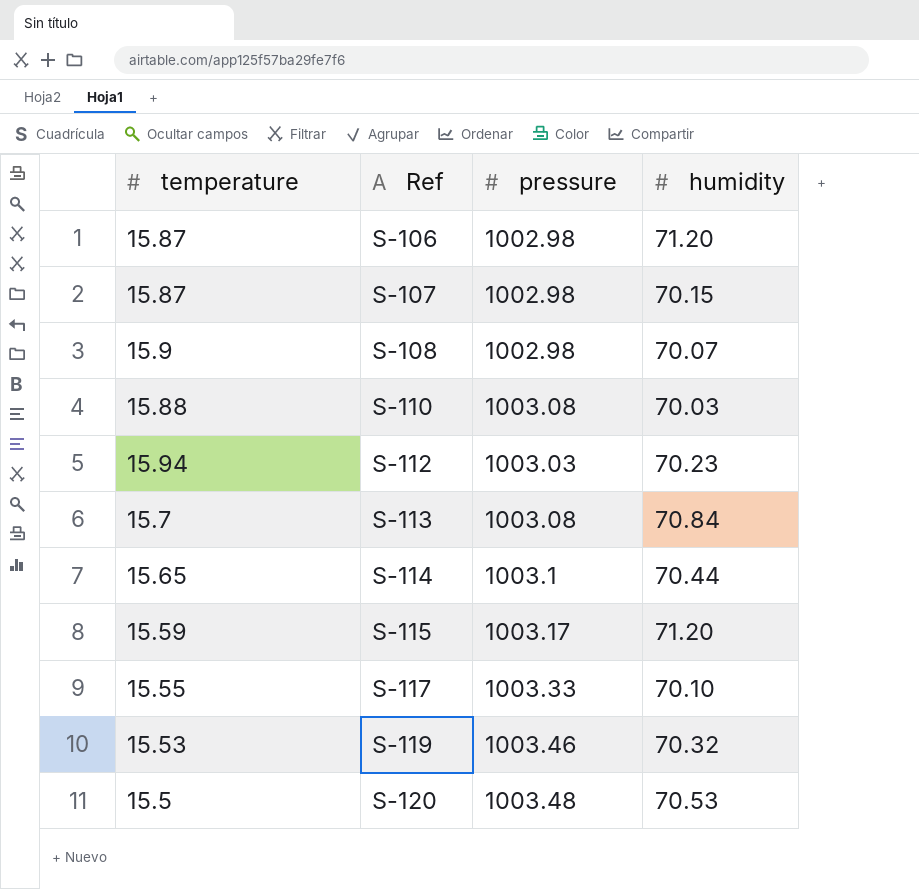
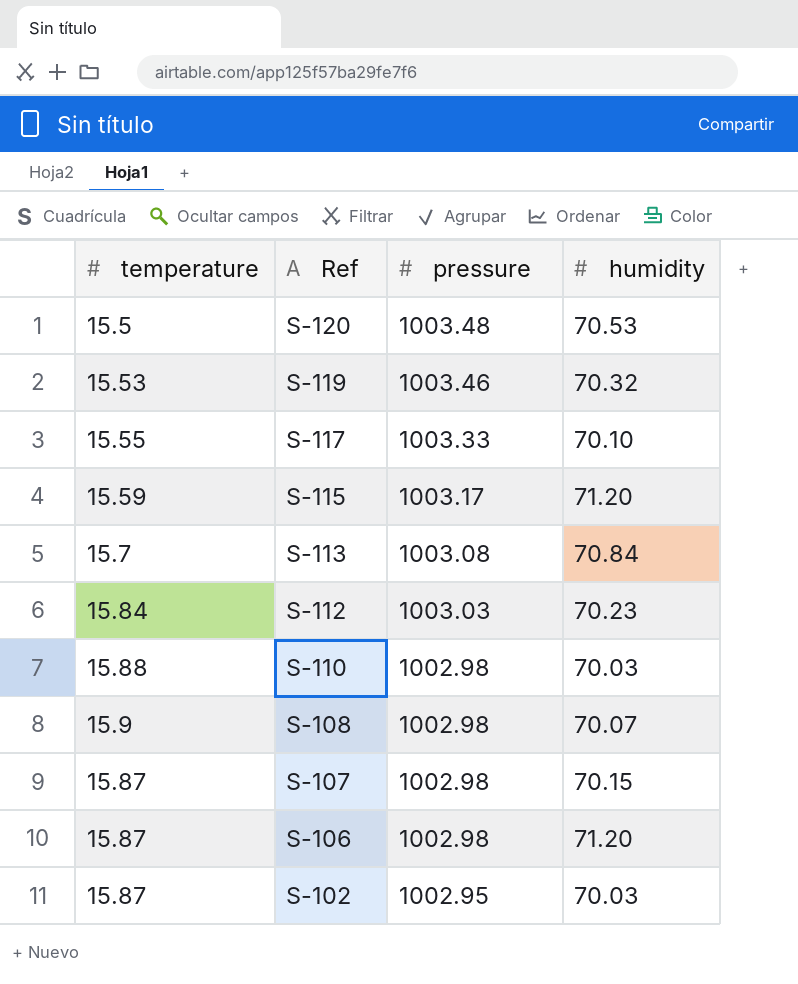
row order: Ref ascending -> Ref descending
row S-114: 15.65 | 1003.1 | 70.44 -> none
S-112 | temperature: 15.94 -> 15.84
S-110 | pressure: 1003.08 -> 1002.98
row S-102: none -> 15.87 | 1002.95 | 70.03

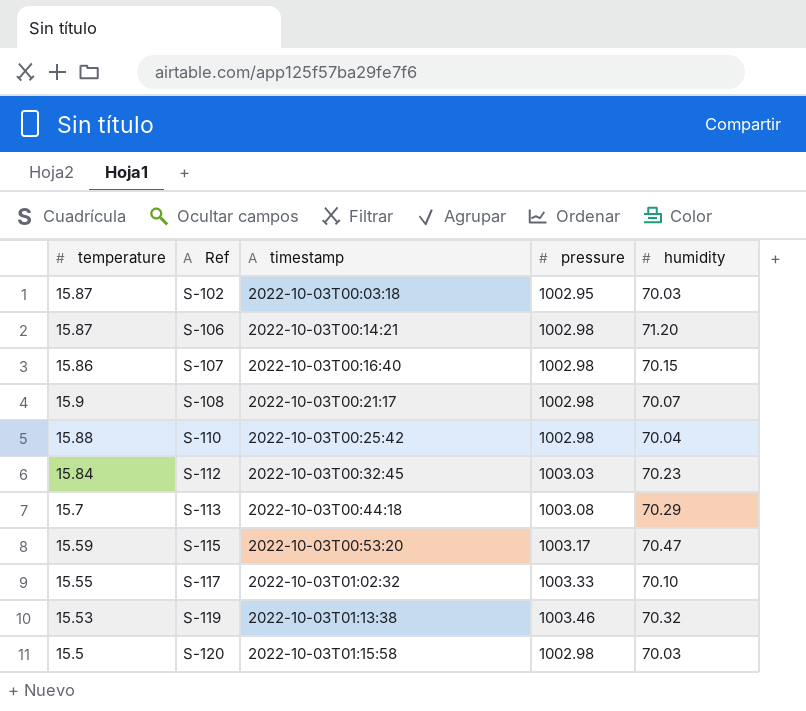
row order: Ref descending -> Ref ascending
column timestamp | position: none -> 3
S-107 | temperature: 15.87 -> 15.86
S-110 | humidity: 70.03 -> 70.04
S-113 | humidity: 70.84 -> 70.29
S-115 | humidity: 71.20 -> 70.47
S-120 | pressure: 1003.48 -> 1002.98
S-120 | humidity: 70.53 -> 70.03

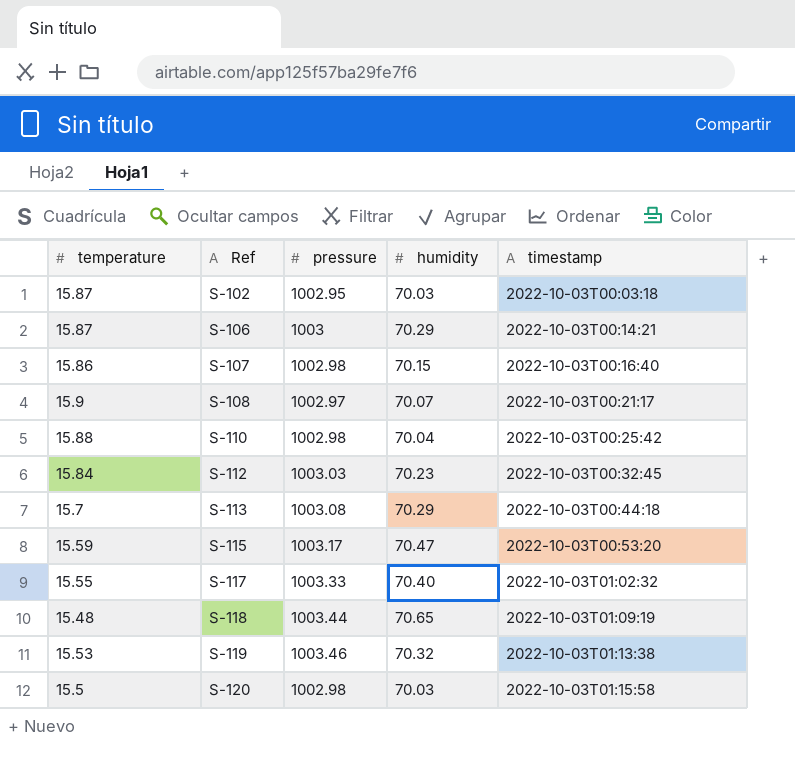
column timestamp | position: 3 -> 5
S-106 | pressure: 1002.98 -> 1003
S-106 | humidity: 71.20 -> 70.29
S-108 | pressure: 1002.98 -> 1002.97
S-117 | humidity: 70.10 -> 70.40
row S-118: none -> 15.48 | 1003.44 | 70.65 | 2022-10-03T01:09:19

